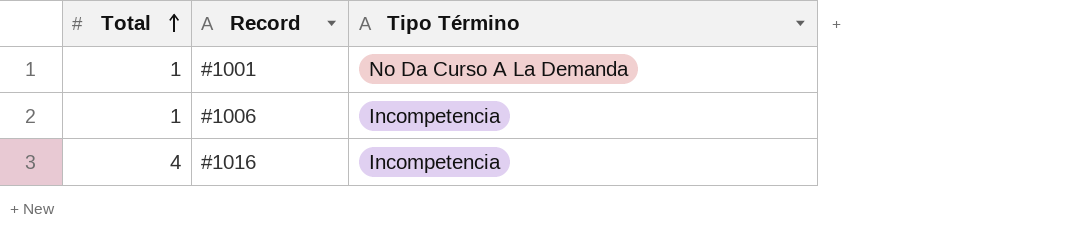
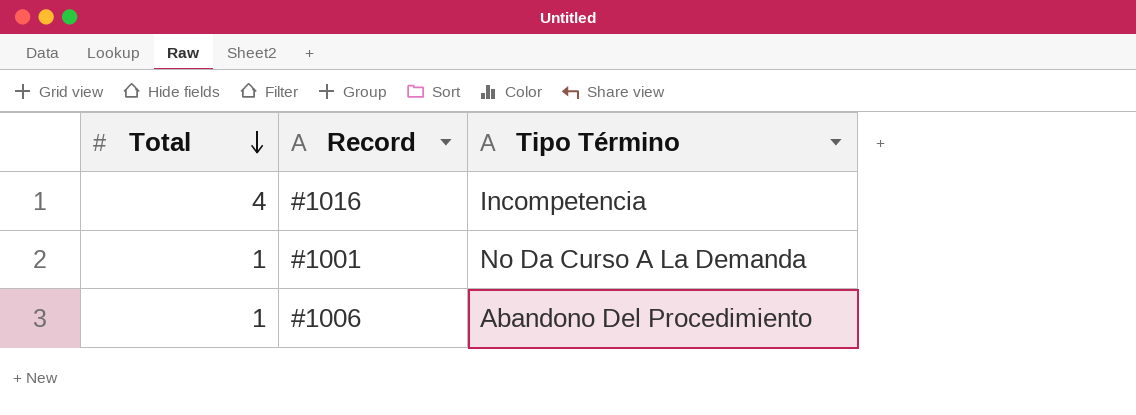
row order: Total ascending -> Total descending
#1006 | Tipo Término: Incompetencia -> Abandono Del Procedimiento

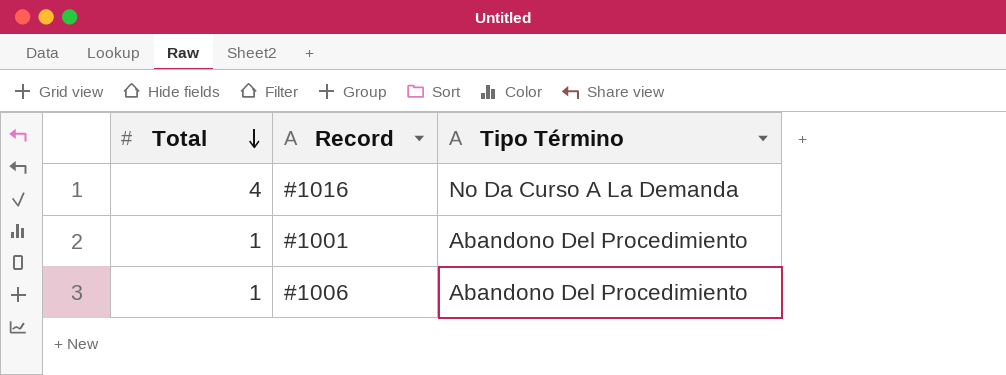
#1016 | Tipo Término: Incompetencia -> No Da Curso A La Demanda
#1001 | Tipo Término: No Da Curso A La Demanda -> Abandono Del Procedimiento

